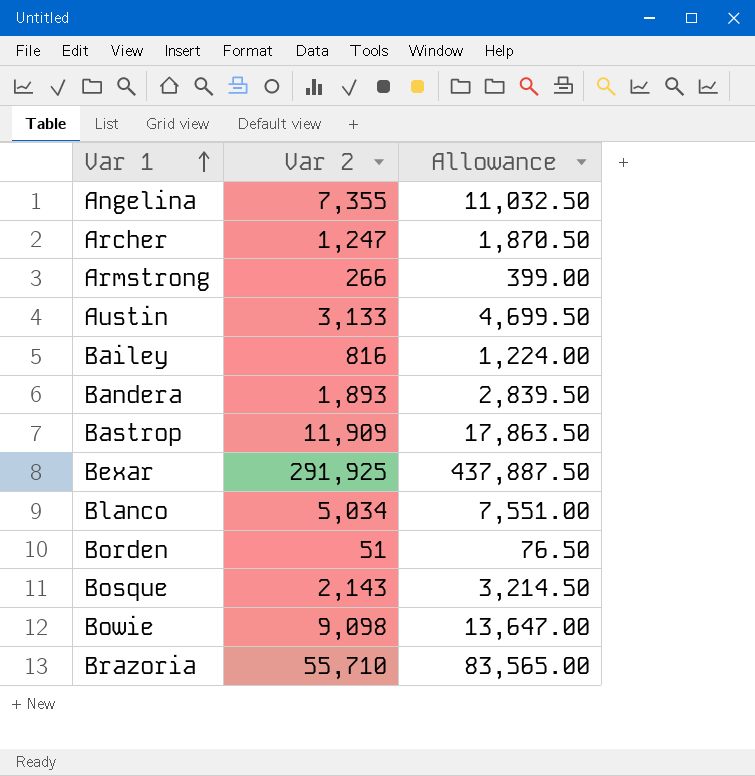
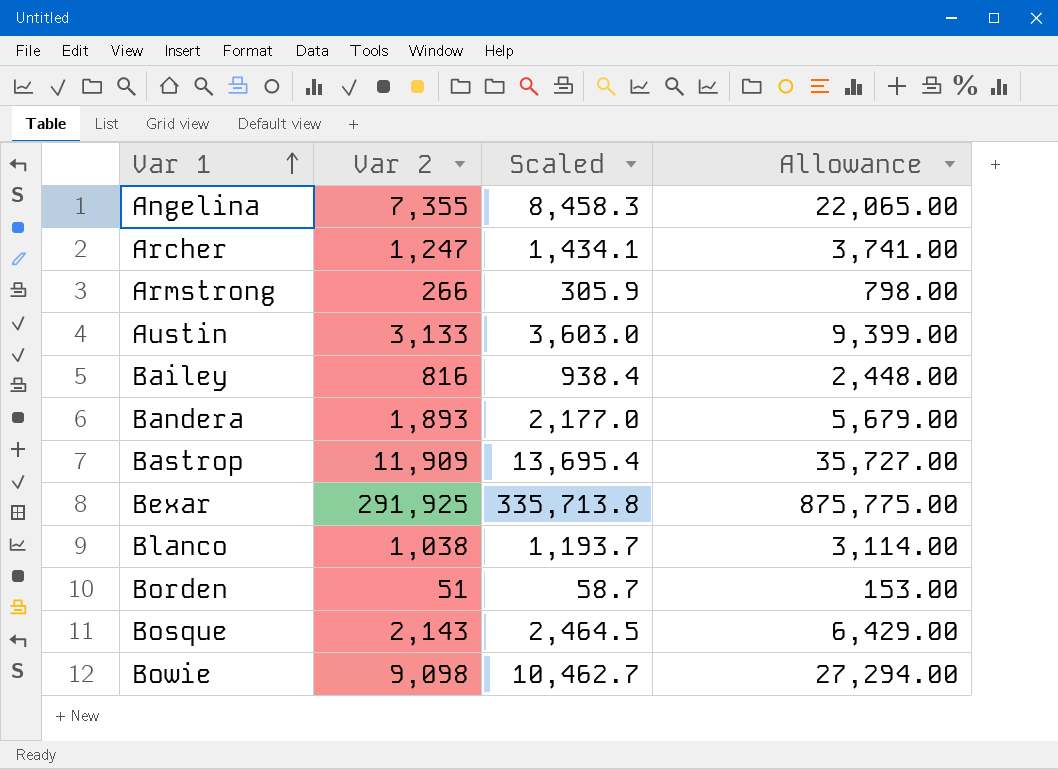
column Scaled | formula: none -> [Var 2] * 1.15
column Allowance | formula: [Var 2] * 1.5 -> [Var 2] * 3
row Brazoria: 55,710 | 83,565.00 -> none
Blanco | Var 2: 5,034 -> 1,038

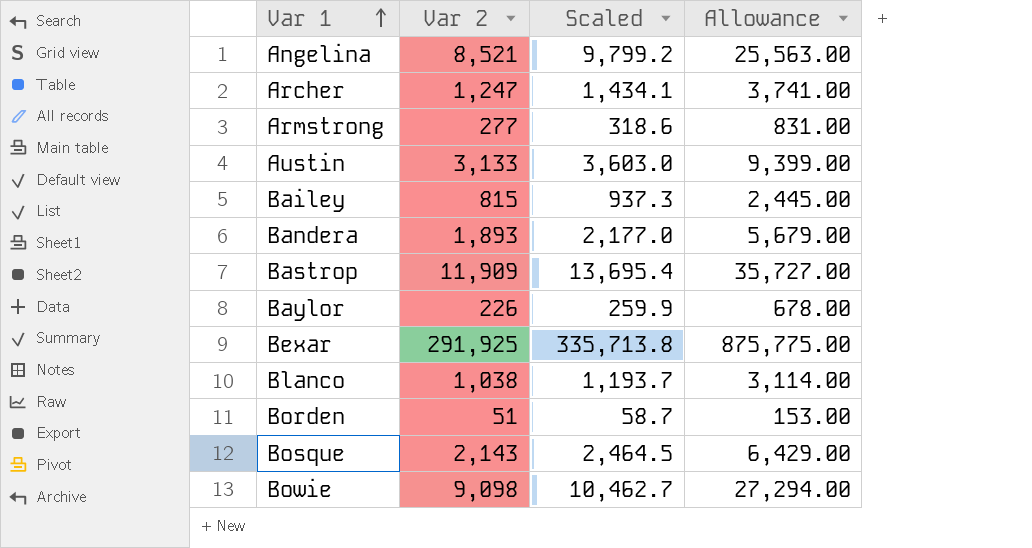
Angelina | Var 2: 7,355 -> 8,521
Angelina | Scaled: 8,458.3 -> 9,799.2
Angelina | Allowance: 22,065.00 -> 25,563.00
Armstrong | Var 2: 266 -> 277
Armstrong | Scaled: 305.9 -> 318.6
Armstrong | Allowance: 798.00 -> 831.00
Bailey | Var 2: 816 -> 815
Bailey | Scaled: 938.4 -> 937.3
Bailey | Allowance: 2,448.00 -> 2,445.00
row Baylor: none -> 226 | 259.9 | 678.00

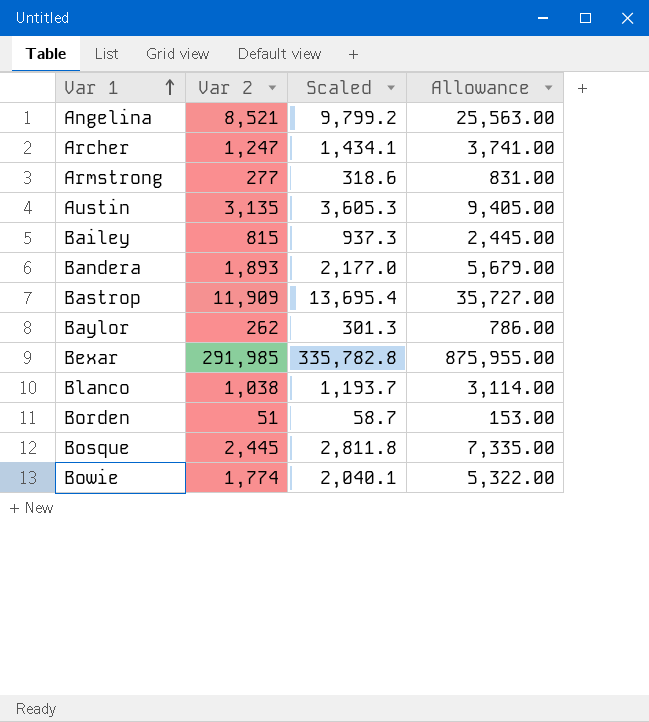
Austin | Var 2: 3,133 -> 3,135
Austin | Scaled: 3,603.0 -> 3,605.3
Austin | Allowance: 9,399.00 -> 9,405.00
Baylor | Var 2: 226 -> 262
Baylor | Scaled: 259.9 -> 301.3
Baylor | Allowance: 678.00 -> 786.00
Bexar | Var 2: 291,925 -> 291,985
Bexar | Scaled: 335,713.8 -> 335,782.8
Bexar | Allowance: 875,775.00 -> 875,955.00
Bosque | Var 2: 2,143 -> 2,445
Bosque | Scaled: 2,464.5 -> 2,811.8
Bosque | Allowance: 6,429.00 -> 7,335.00
Bowie | Var 2: 9,098 -> 1,774
Bowie | Scaled: 10,462.7 -> 2,040.1
Bowie | Allowance: 27,294.00 -> 5,322.00

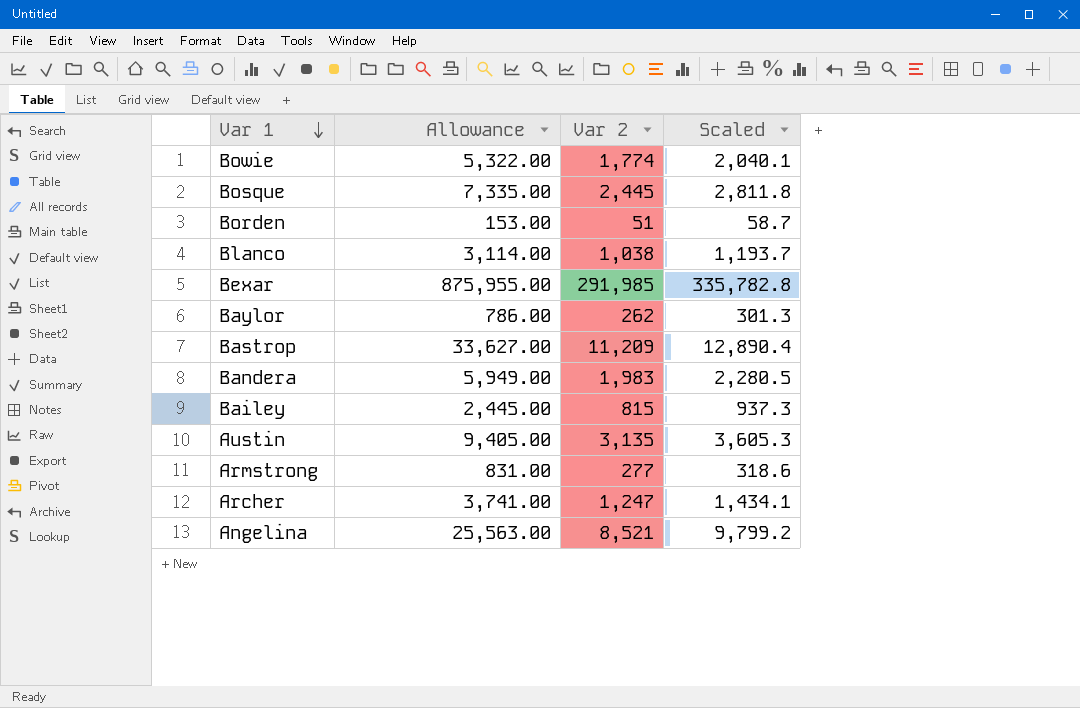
row order: Var 1 ascending -> Var 1 descending
column Allowance | position: 4 -> 2
Bastrop | Allowance: 35,727.00 -> 33,627.00
Bastrop | Var 2: 11,909 -> 11,209
Bastrop | Scaled: 13,695.4 -> 12,890.4
Bandera | Allowance: 5,679.00 -> 5,949.00
Bandera | Var 2: 1,893 -> 1,983
Bandera | Scaled: 2,177.0 -> 2,280.5

